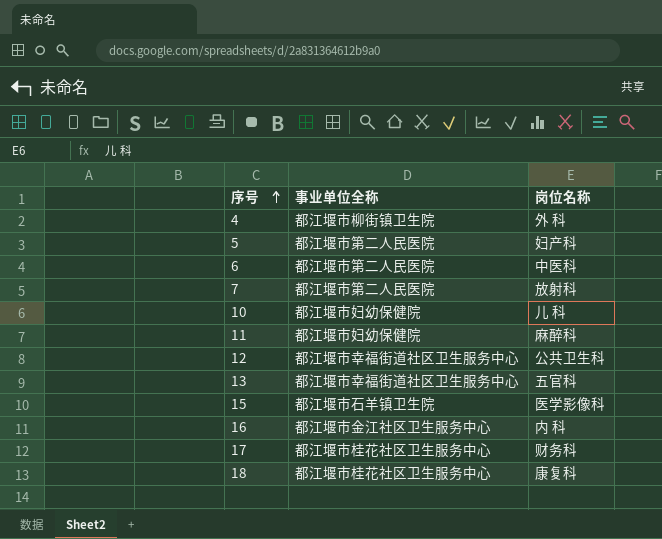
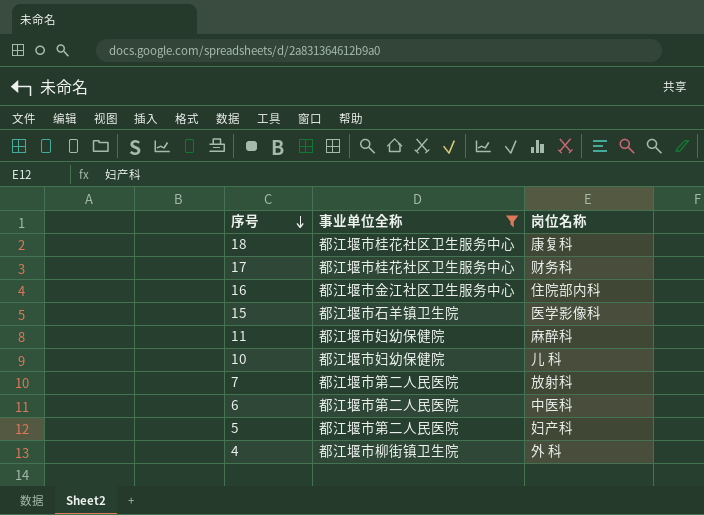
filter: none -> 事业单位全称 != 都江堰市幸福街道社区卫生服务中心
row order: 序号 ascending -> 序号 descending
16 | 岗位名称: 内 科 -> 住院部内科

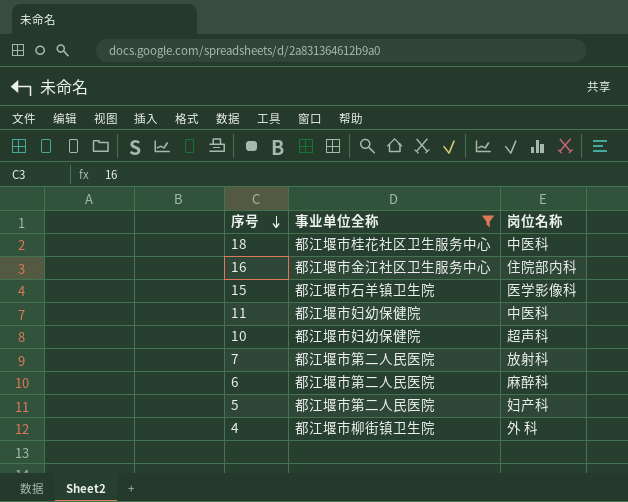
row 17: 都江堰市桂花社区卫生服务中心 | 财务科 -> none
18 | 岗位名称: 康复科 -> 中医科
11 | 岗位名称: 麻醉科 -> 中医科
10 | 岗位名称: 儿 科 -> 超声科
6 | 岗位名称: 中医科 -> 麻醉科

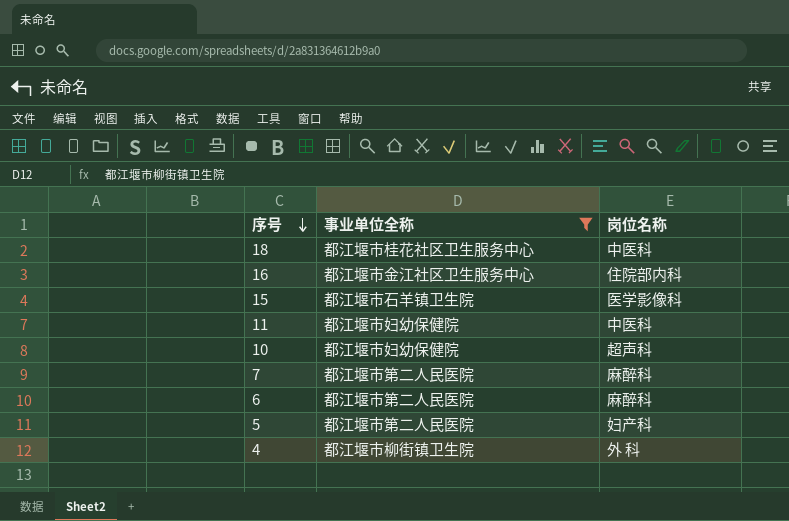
7 | 岗位名称: 放射科 -> 麻醉科

